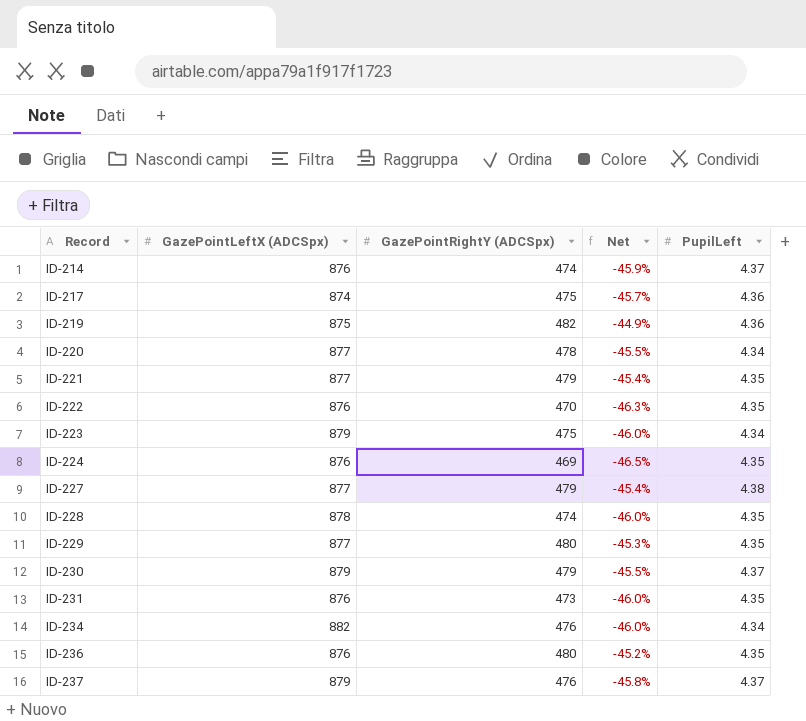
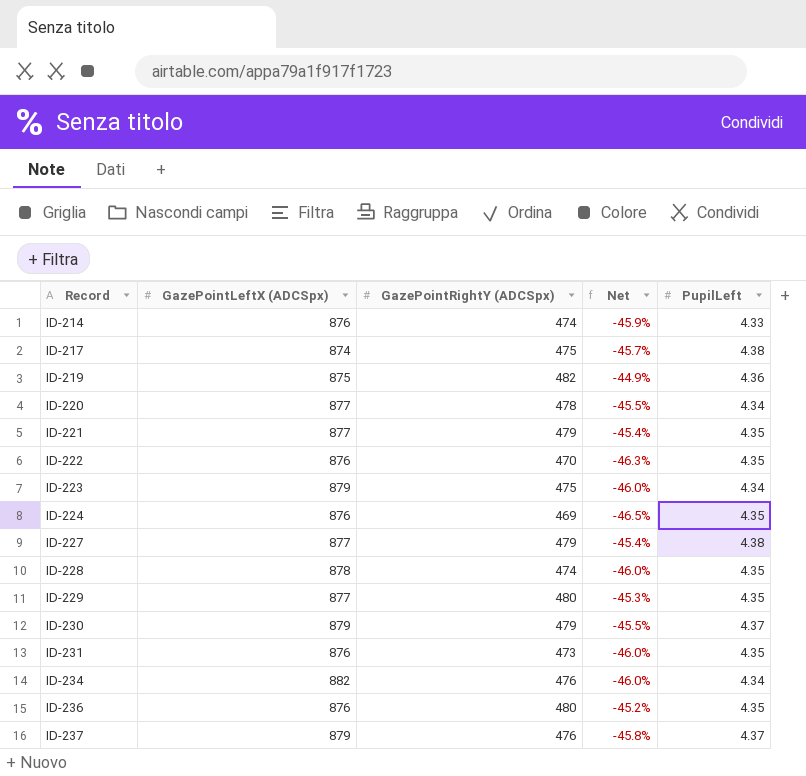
ID-214 | PupilLeft: 4.37 -> 4.33
ID-217 | PupilLeft: 4.36 -> 4.38

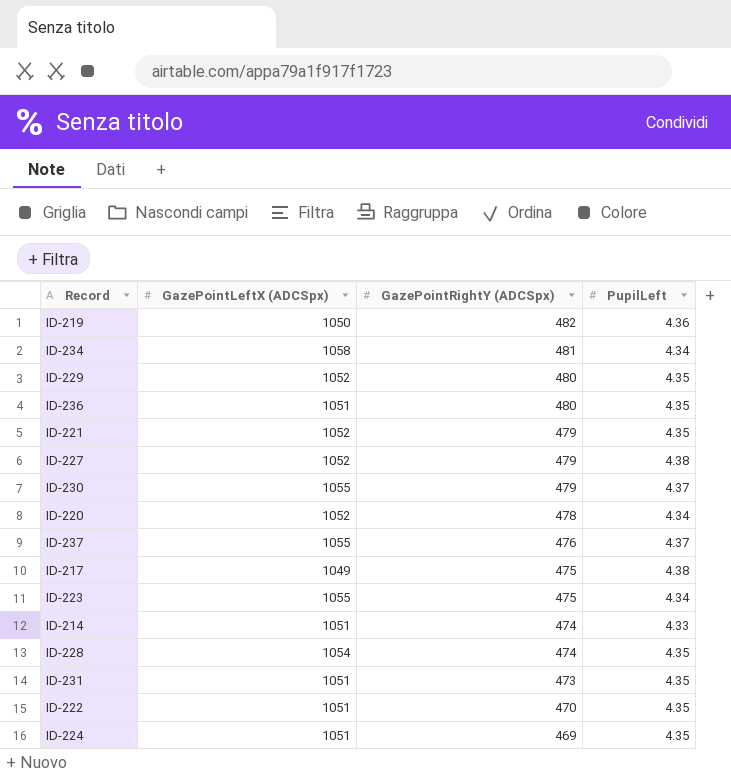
row order: Record ascending -> GazePointRightY (ADCSpx) descending
column Net | formula: ([GazePointRightY (ADCSpx)] - [GazePointLeftX (ADCSpx)]) / [GazePointLeftX (ADCSpx)] -> none
ID-219 | GazePointLeftX (ADCSpx): 875 -> 1050
ID-234 | GazePointLeftX (ADCSpx): 882 -> 1058
ID-234 | GazePointRightY (ADCSpx): 476 -> 481
ID-229 | GazePointLeftX (ADCSpx): 877 -> 1052
ID-236 | GazePointLeftX (ADCSpx): 876 -> 1051
ID-221 | GazePointLeftX (ADCSpx): 877 -> 1052
ID-227 | GazePointLeftX (ADCSpx): 877 -> 1052
ID-230 | GazePointLeftX (ADCSpx): 879 -> 1055
ID-220 | GazePointLeftX (ADCSpx): 877 -> 1052
ID-237 | GazePointLeftX (ADCSpx): 879 -> 1055
ID-217 | GazePointLeftX (ADCSpx): 874 -> 1049
ID-223 | GazePointLeftX (ADCSpx): 879 -> 1055
ID-214 | GazePointLeftX (ADCSpx): 876 -> 1051
ID-228 | GazePointLeftX (ADCSpx): 878 -> 1054
ID-231 | GazePointLeftX (ADCSpx): 876 -> 1051
ID-222 | GazePointLeftX (ADCSpx): 876 -> 1051
ID-224 | GazePointLeftX (ADCSpx): 876 -> 1051

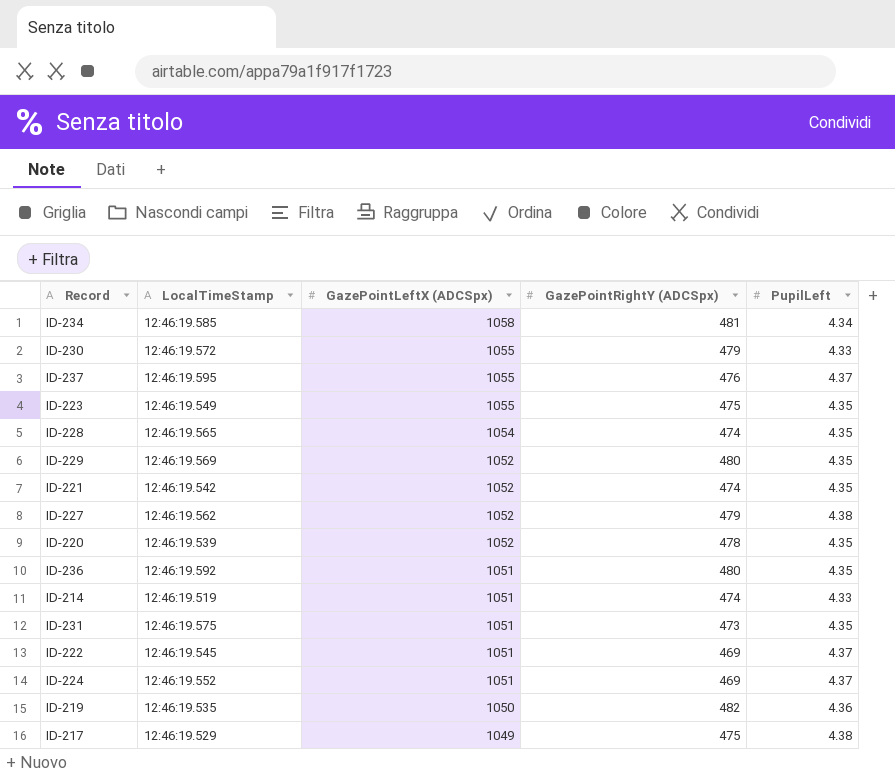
row order: GazePointRightY (ADCSpx) descending -> GazePointLeftX (ADCSpx) descending
column LocalTimeStamp | position: none -> 2
ID-230 | PupilLeft: 4.37 -> 4.33
ID-223 | PupilLeft: 4.34 -> 4.35
ID-221 | GazePointRightY (ADCSpx): 479 -> 474
ID-220 | PupilLeft: 4.34 -> 4.35
ID-222 | GazePointRightY (ADCSpx): 470 -> 469
ID-222 | PupilLeft: 4.35 -> 4.37
ID-224 | PupilLeft: 4.35 -> 4.37

